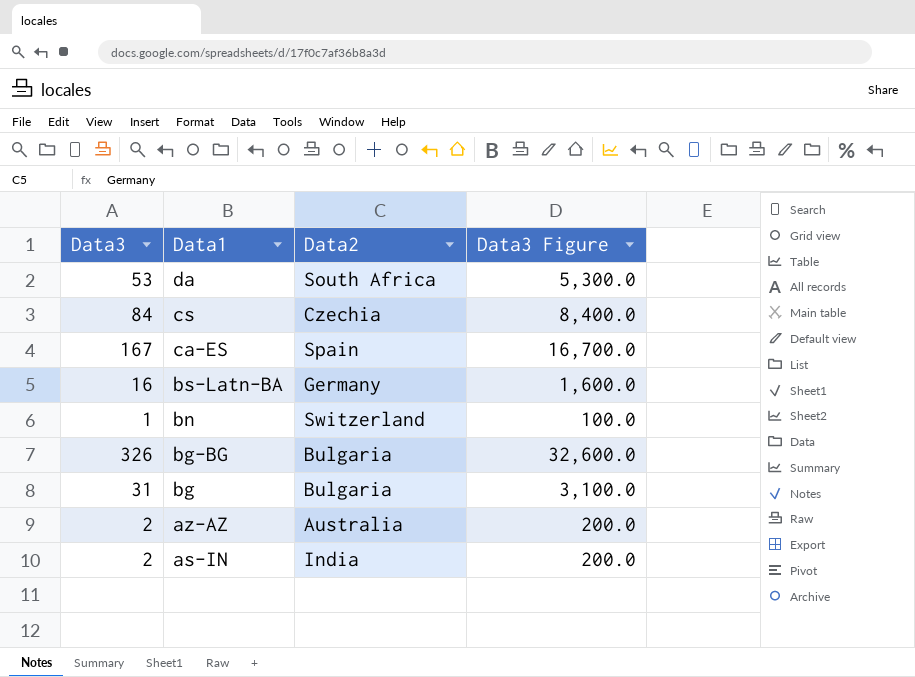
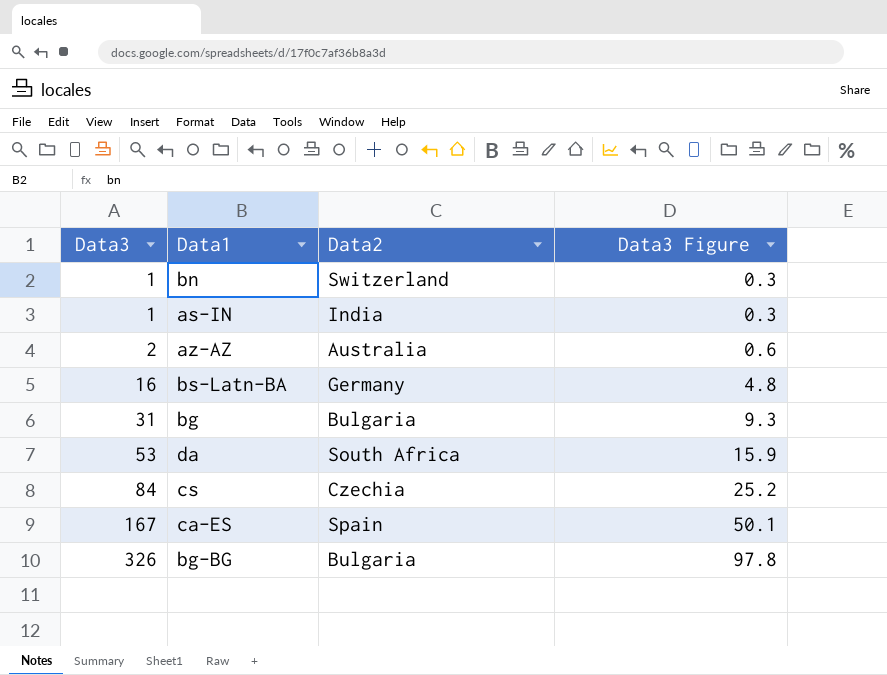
row order: Data1 descending -> Data3 ascending
column Data3 Figure | formula: [Data3] * 100 -> [Data3] * 0.3
as-IN | Data3: 2 -> 1

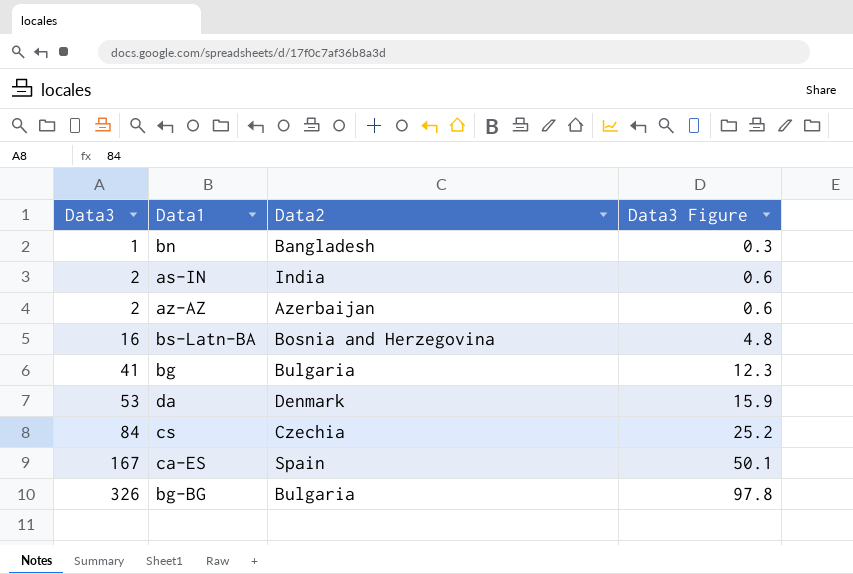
bn | Data2: Switzerland -> Bangladesh
as-IN | Data3: 1 -> 2
as-IN | Data3 Figure: 0.3 -> 0.6
az-AZ | Data2: Australia -> Azerbaijan
bs-Latn-BA | Data2: Germany -> Bosnia and Herzegovina
bg | Data3: 31 -> 41
bg | Data3 Figure: 9.3 -> 12.3
da | Data2: South Africa -> Denmark

